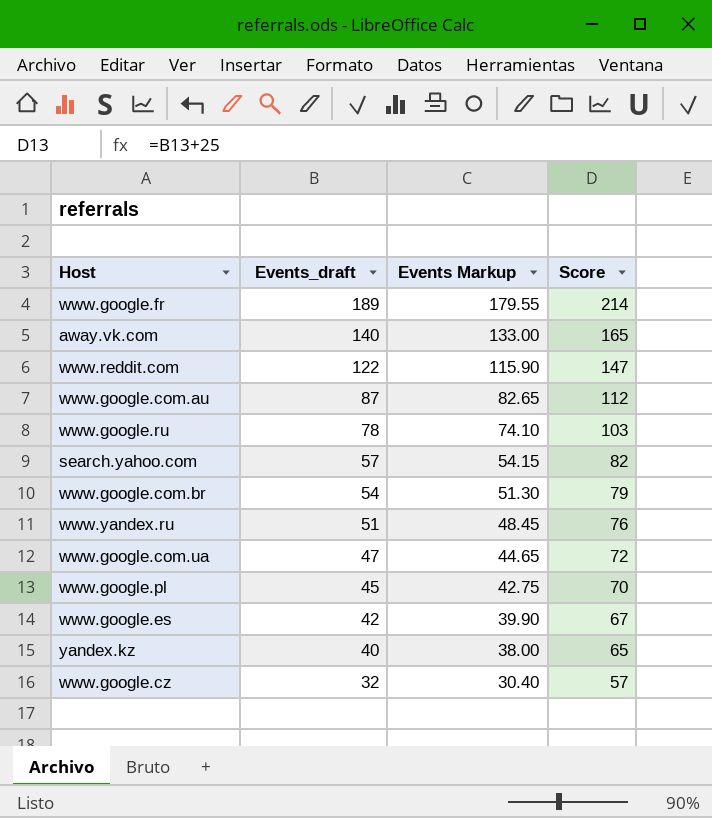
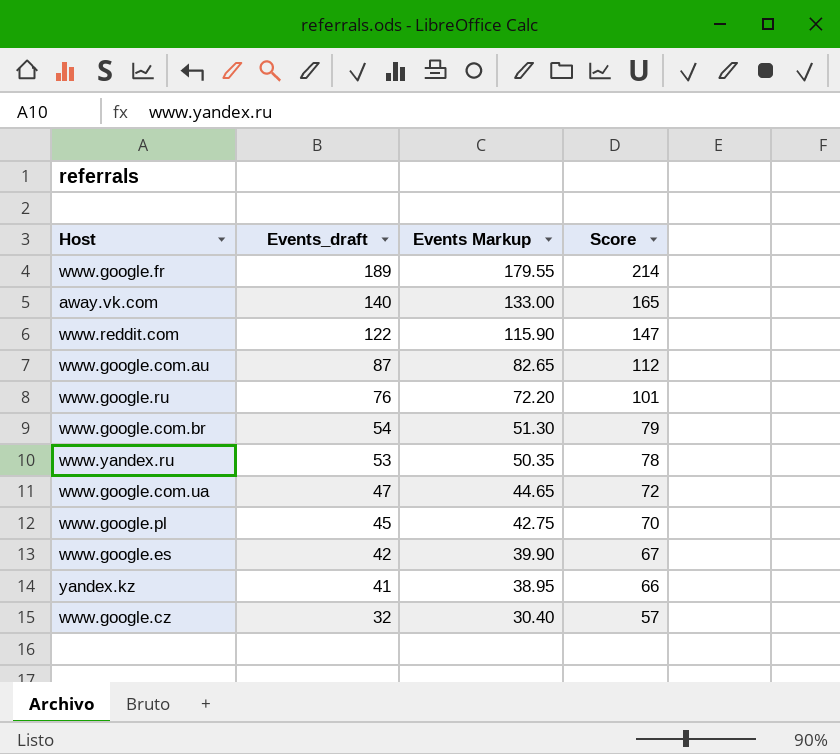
row search.yahoo.com: 57 | 54.15 | 82 -> none
www.google.ru | Events_draft: 78 -> 76
www.google.ru | Events Markup: 74.10 -> 72.20
www.google.ru | Score: 103 -> 101
www.yandex.ru | Events_draft: 51 -> 53
www.yandex.ru | Events Markup: 48.45 -> 50.35
www.yandex.ru | Score: 76 -> 78
yandex.kz | Events_draft: 40 -> 41
yandex.kz | Events Markup: 38.00 -> 38.95
yandex.kz | Score: 65 -> 66

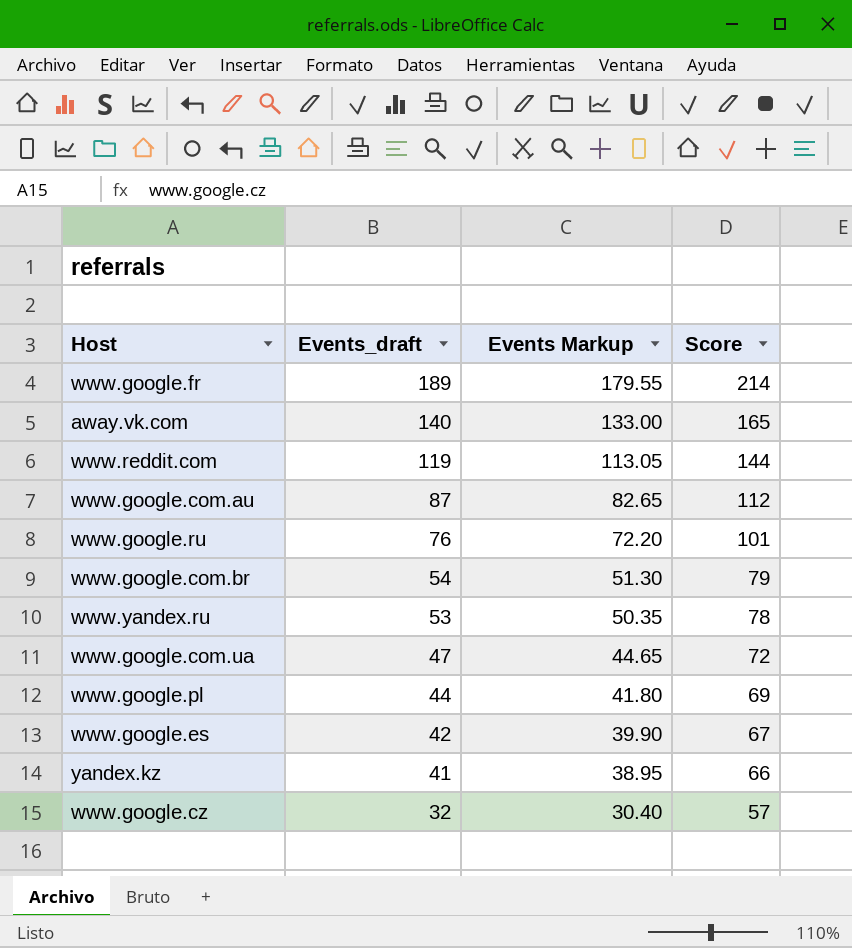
www.reddit.com | Events_draft: 122 -> 119
www.reddit.com | Events Markup: 115.90 -> 113.05
www.reddit.com | Score: 147 -> 144
www.google.pl | Events_draft: 45 -> 44
www.google.pl | Events Markup: 42.75 -> 41.80
www.google.pl | Score: 70 -> 69

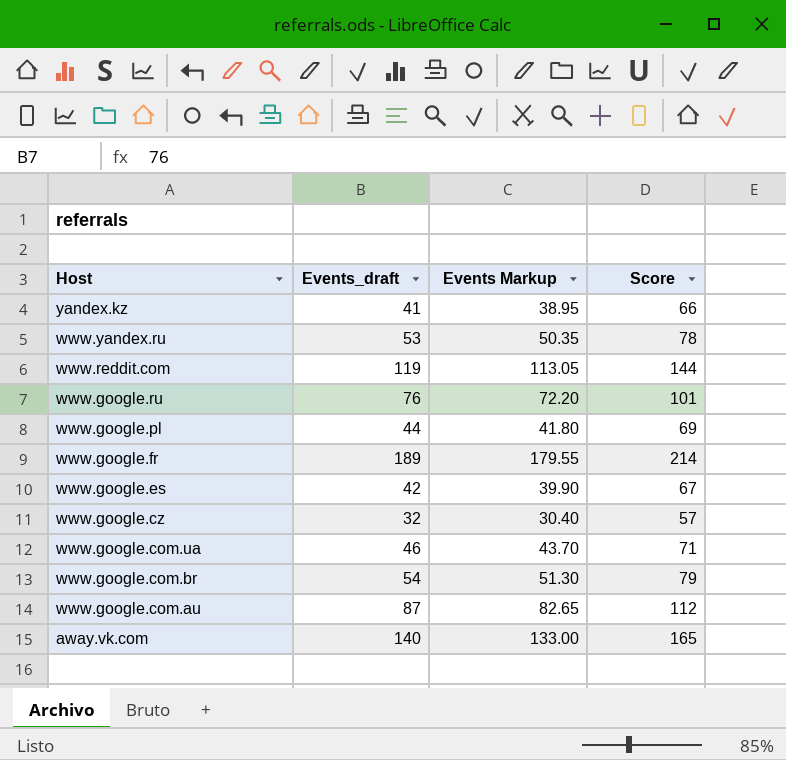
row order: Events_draft descending -> Host descending
www.google.com.ua | Events_draft: 47 -> 46
www.google.com.ua | Events Markup: 44.65 -> 43.70
www.google.com.ua | Score: 72 -> 71

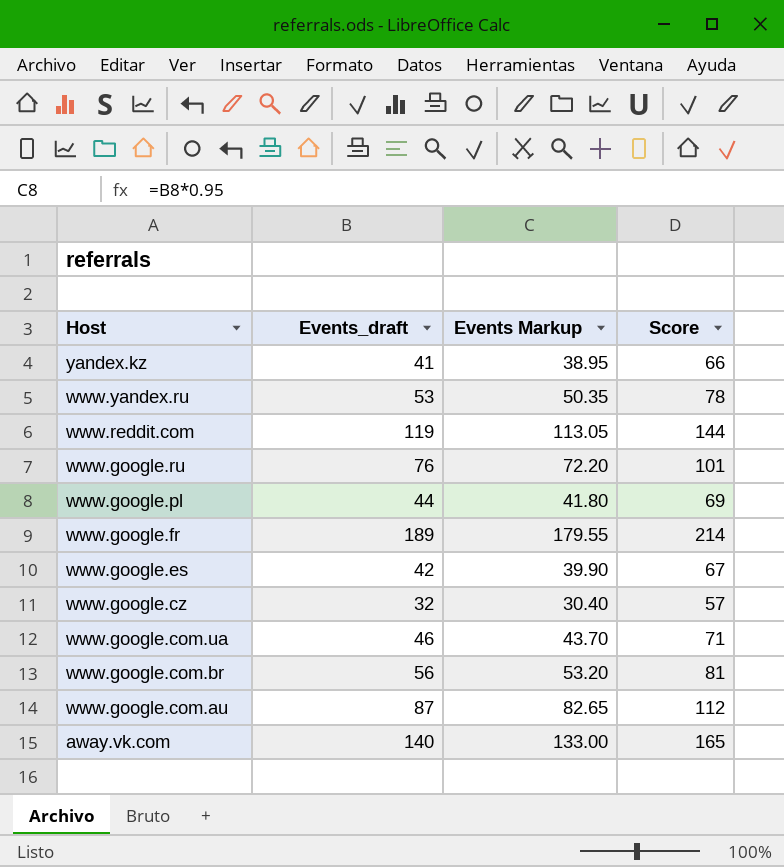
www.google.com.br | Events_draft: 54 -> 56
www.google.com.br | Events Markup: 51.30 -> 53.20
www.google.com.br | Score: 79 -> 81

